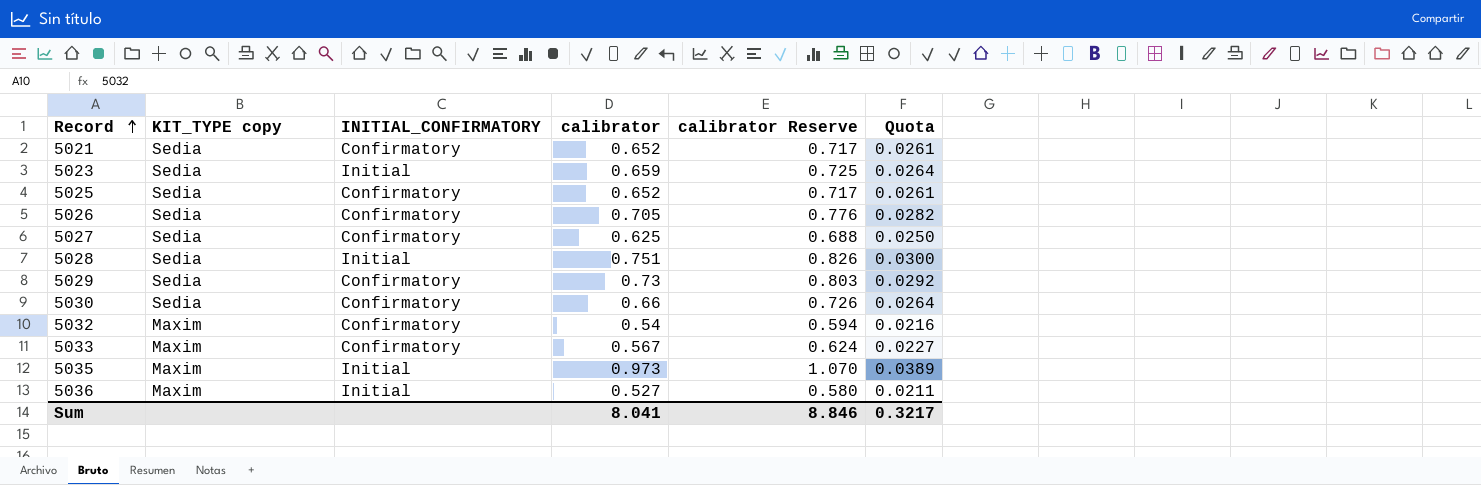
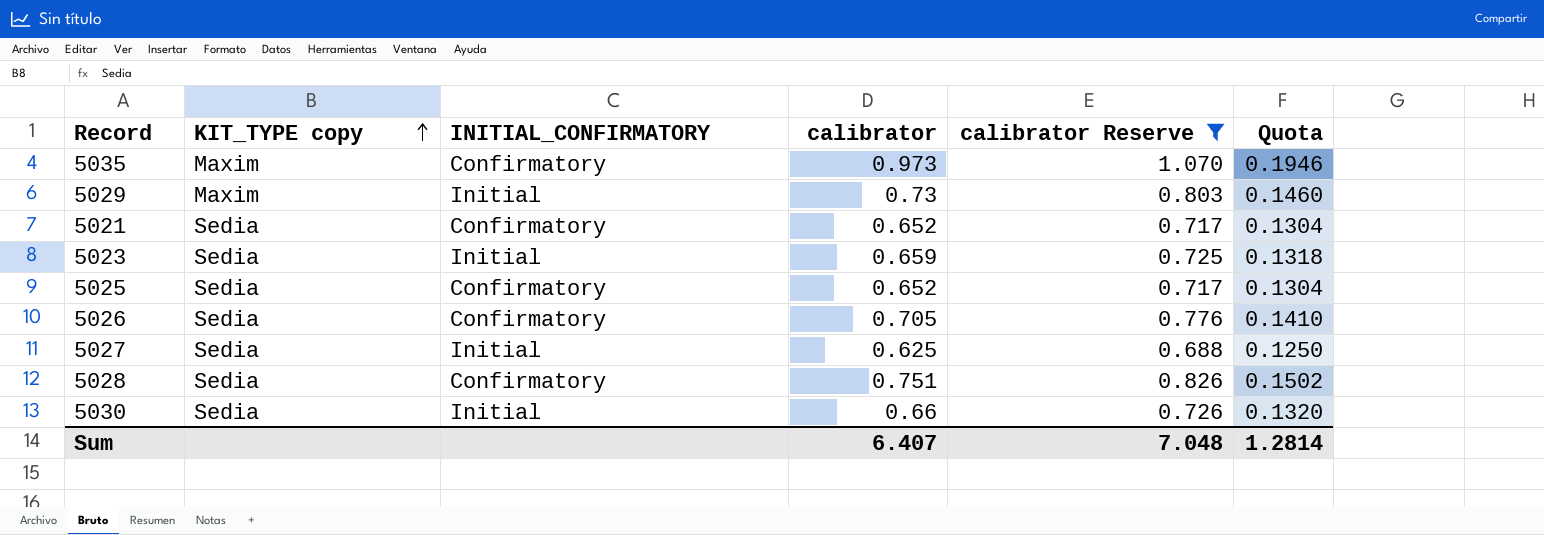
filter: none -> calibrator Reserve >= 0.688
row order: Record ascending -> KIT_TYPE copy ascending
column Quota | formula: [calibrator] * 0.04 -> [calibrator] * 0.2
5035 | INITIAL_CONFIRMATORY: Initial -> Confirmatory
5029 | KIT_TYPE copy: Sedia -> Maxim
5029 | INITIAL_CONFIRMATORY: Confirmatory -> Initial
5027 | INITIAL_CONFIRMATORY: Confirmatory -> Initial
5028 | INITIAL_CONFIRMATORY: Initial -> Confirmatory
5030 | INITIAL_CONFIRMATORY: Confirmatory -> Initial
Sum | calibrator: 8.041 -> 6.407
Sum | calibrator Reserve: 8.846 -> 7.048
Sum | Quota: 0.3217 -> 1.2814

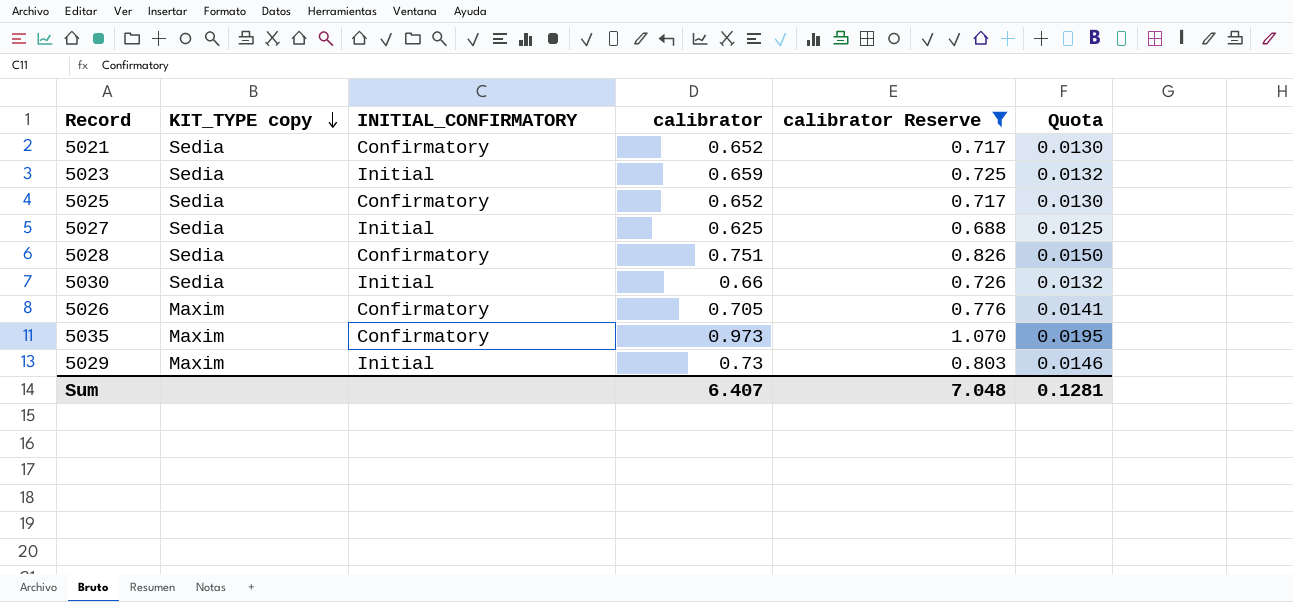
row order: KIT_TYPE copy ascending -> KIT_TYPE copy descending
column Quota | formula: [calibrator] * 0.2 -> [calibrator] * 0.02
5026 | KIT_TYPE copy: Sedia -> Maxim
Sum | Quota: 1.2814 -> 0.1281

